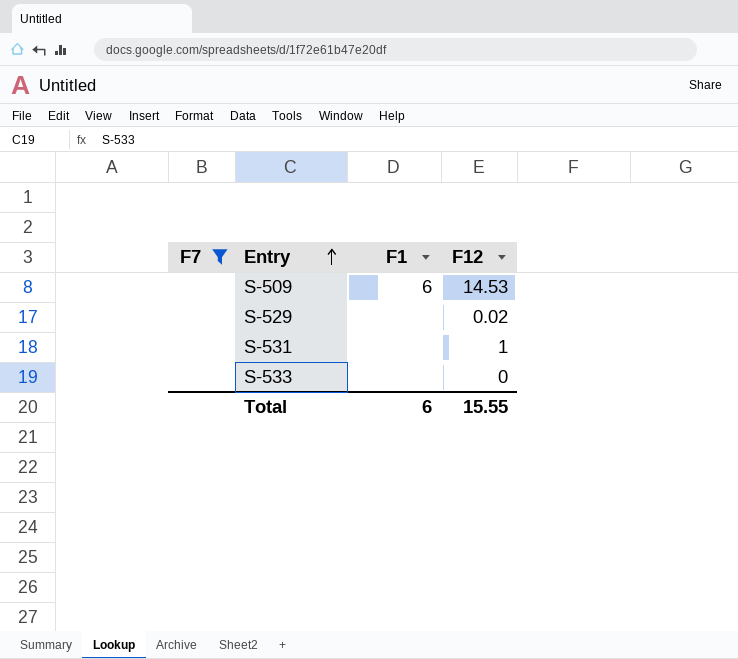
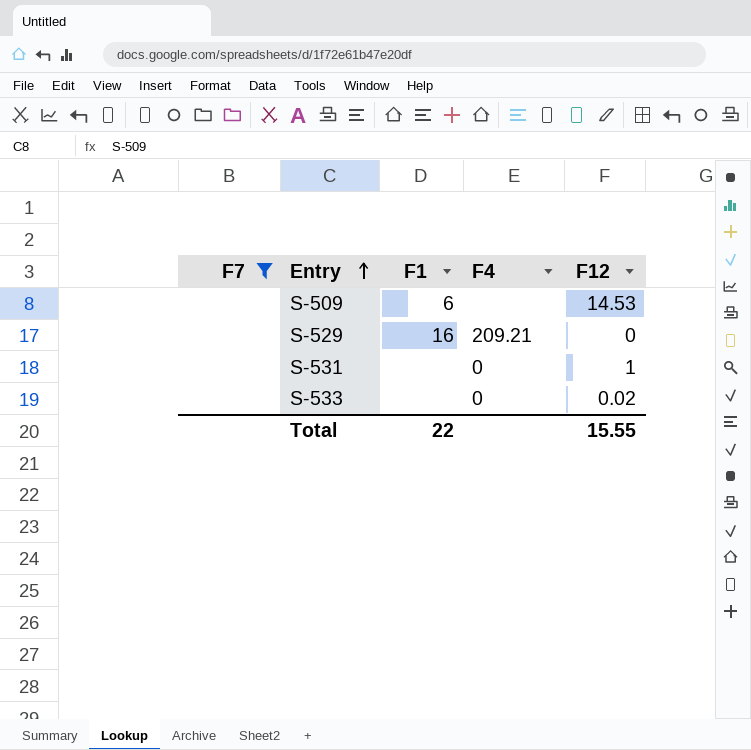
column F4 | position: none -> 4
S-529 | F1: none -> 16
S-529 | F12: 0.02 -> 0
S-533 | F12: 0 -> 0.02
Total | F1: 6 -> 22

